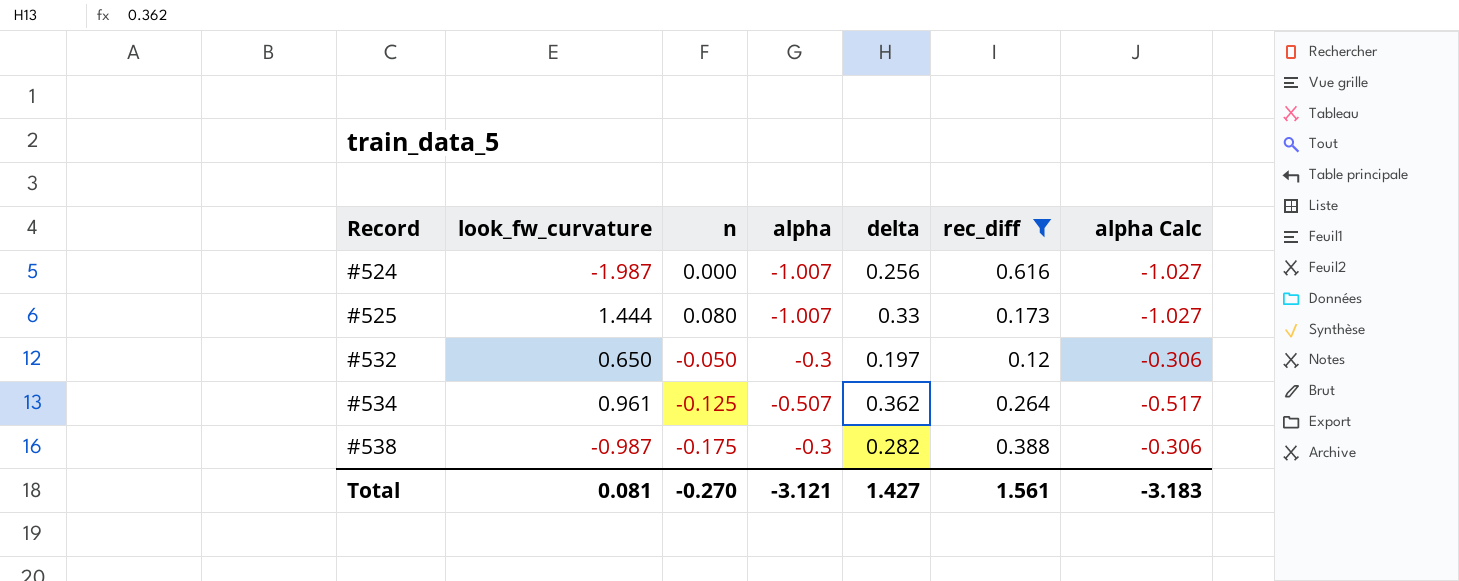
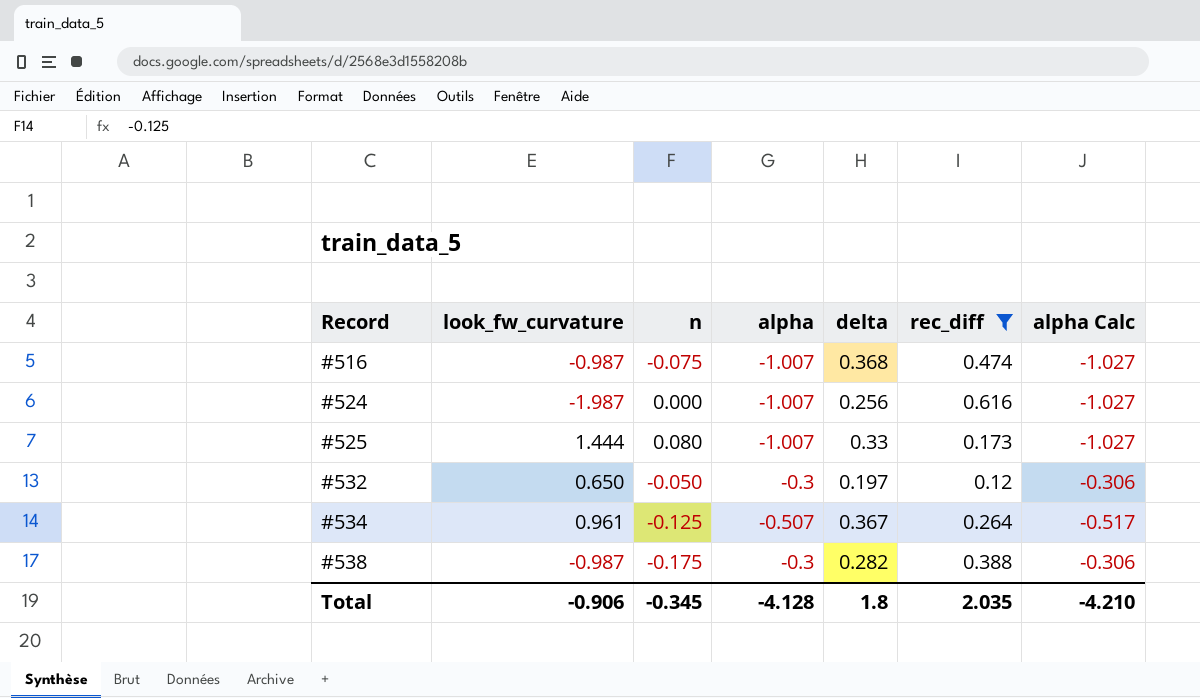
row #516: none -> -0.987 | -0.075 | -1.007 | 0.368 | 0.474 | -1.027
#534 | delta: 0.362 -> 0.367
Total | look_fw_curvature: 0.081 -> -0.906
Total | n: -0.270 -> -0.345
Total | alpha: -3.121 -> -4.128
Total | delta: 1.427 -> 1.8
Total | rec_diff: 1.561 -> 2.035
Total | alpha Calc: -3.183 -> -4.210

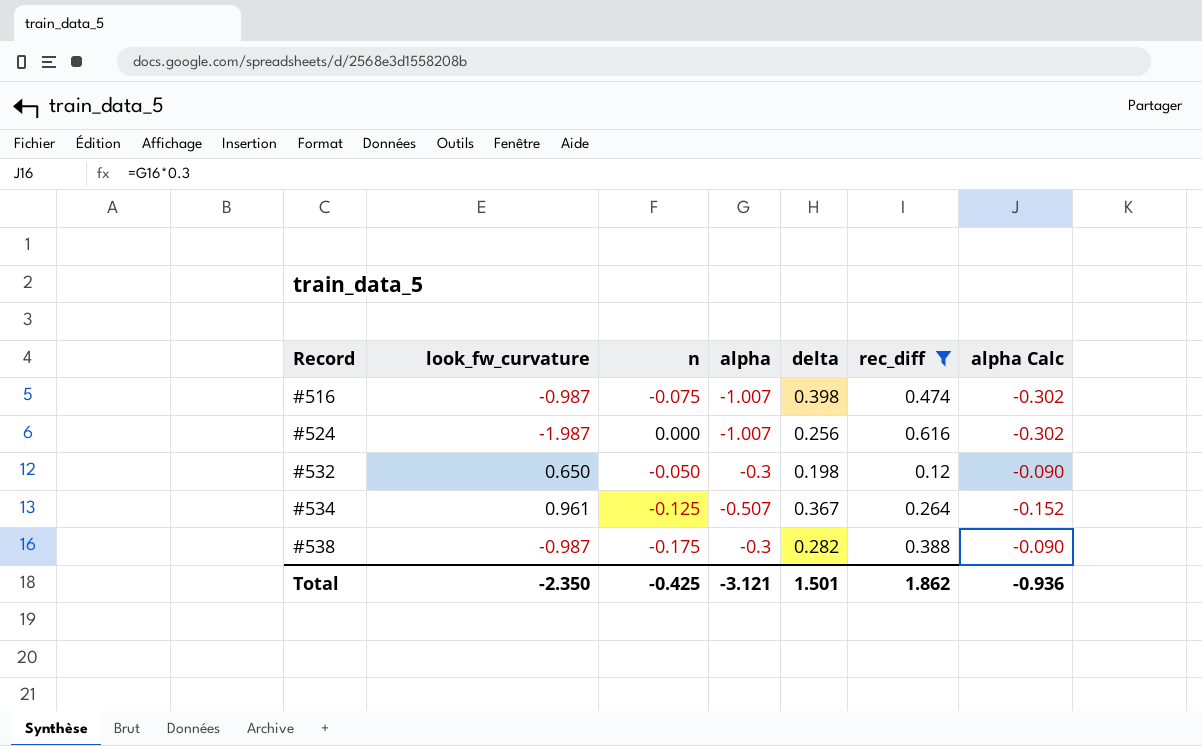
column alpha Calc | formula: [alpha] * 1.02 -> [alpha] * 0.3
row #525: 1.444 | 0.080 | -1.007 | 0.33 | 0.173 | -1.027 -> none
#516 | delta: 0.368 -> 0.398
#532 | delta: 0.197 -> 0.198
Total | look_fw_curvature: -0.906 -> -2.350
Total | n: -0.345 -> -0.425
Total | alpha: -4.128 -> -3.121
Total | delta: 1.8 -> 1.501
Total | rec_diff: 2.035 -> 1.862
Total | alpha Calc: -4.210 -> -0.936

